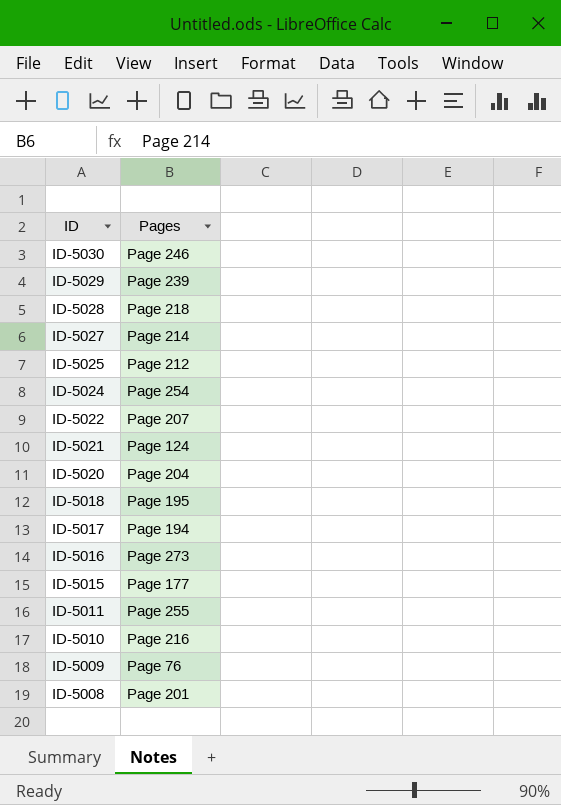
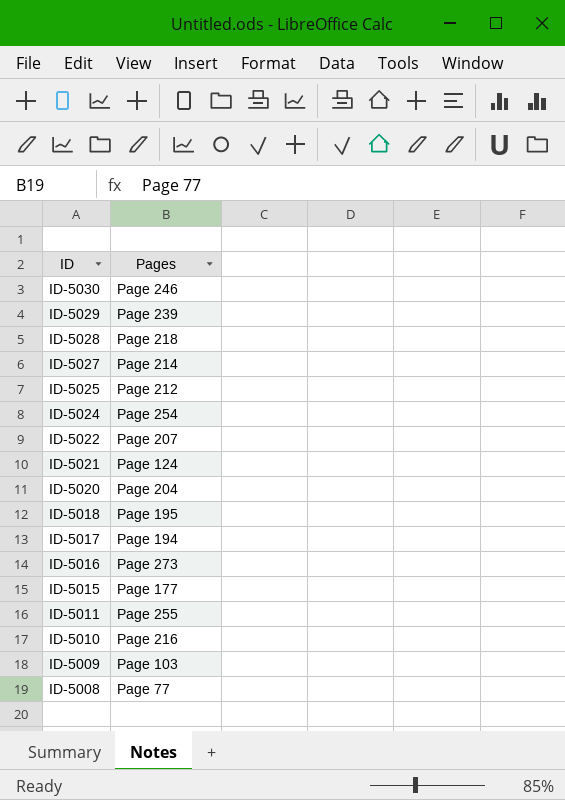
ID-5009 | Pages: Page 76 -> Page 103
ID-5008 | Pages: Page 201 -> Page 77

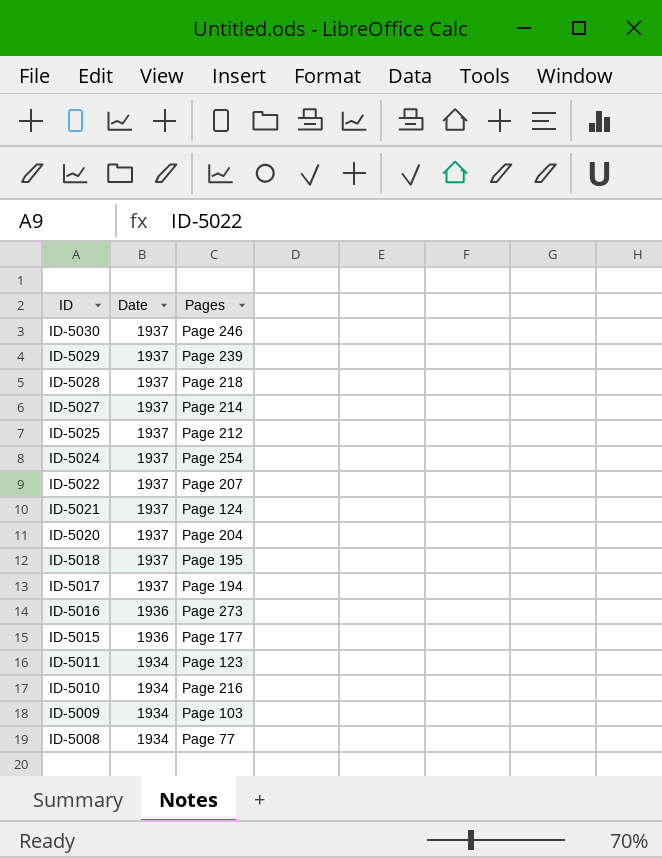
column Date | position: none -> 2
ID-5011 | Pages: Page 255 -> Page 123

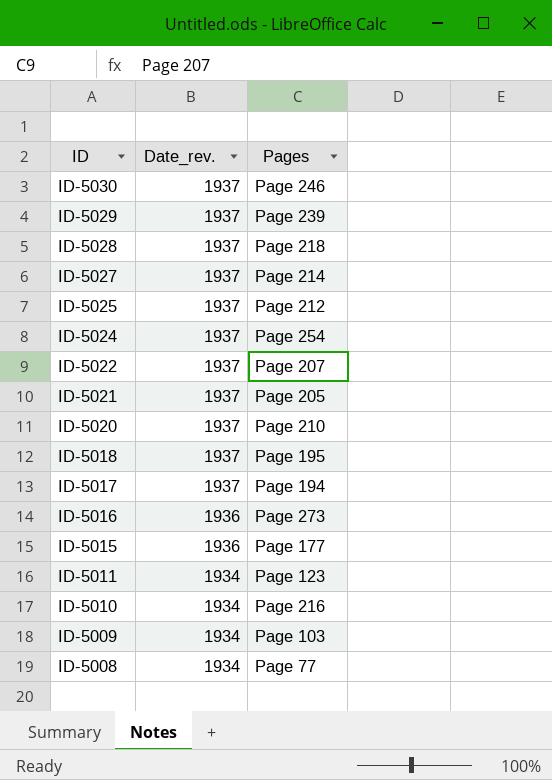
column name: Date -> Date_rev.
ID-5021 | Pages: Page 124 -> Page 205
ID-5020 | Pages: Page 204 -> Page 210

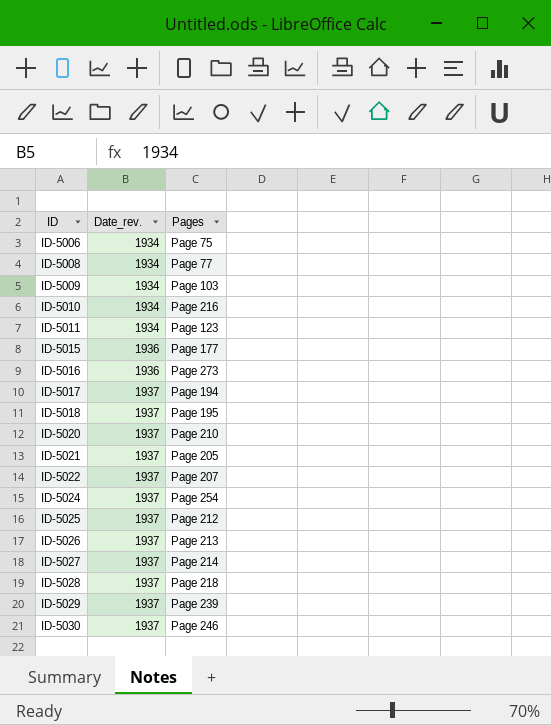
row order: ID descending -> ID ascending
row ID-5006: none -> 1934 | Page 75
row ID-5026: none -> 1937 | Page 213

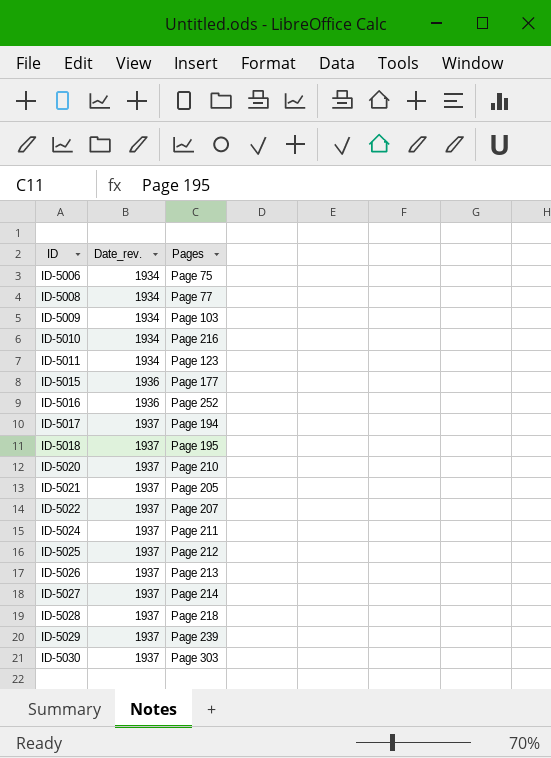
ID-5016 | Pages: Page 273 -> Page 252
ID-5024 | Pages: Page 254 -> Page 211
ID-5030 | Pages: Page 246 -> Page 303

